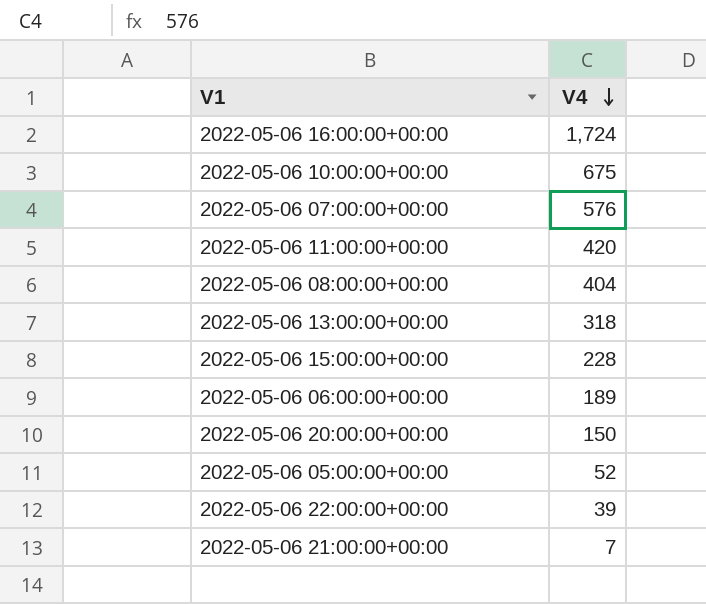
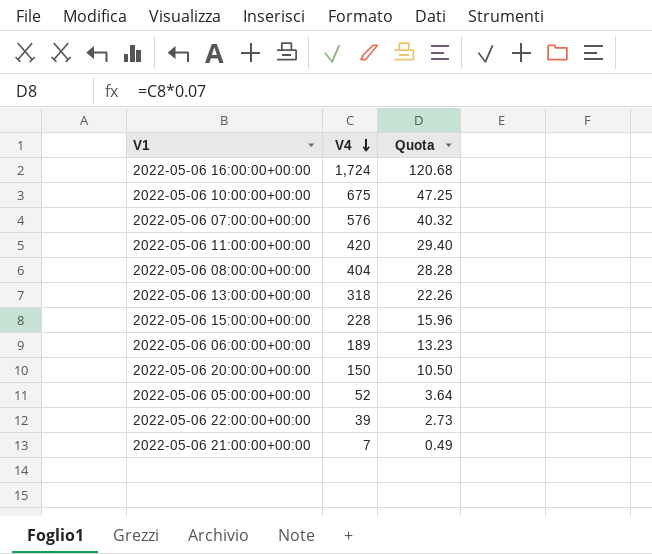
column Quota | formula: none -> [V4] * 0.07

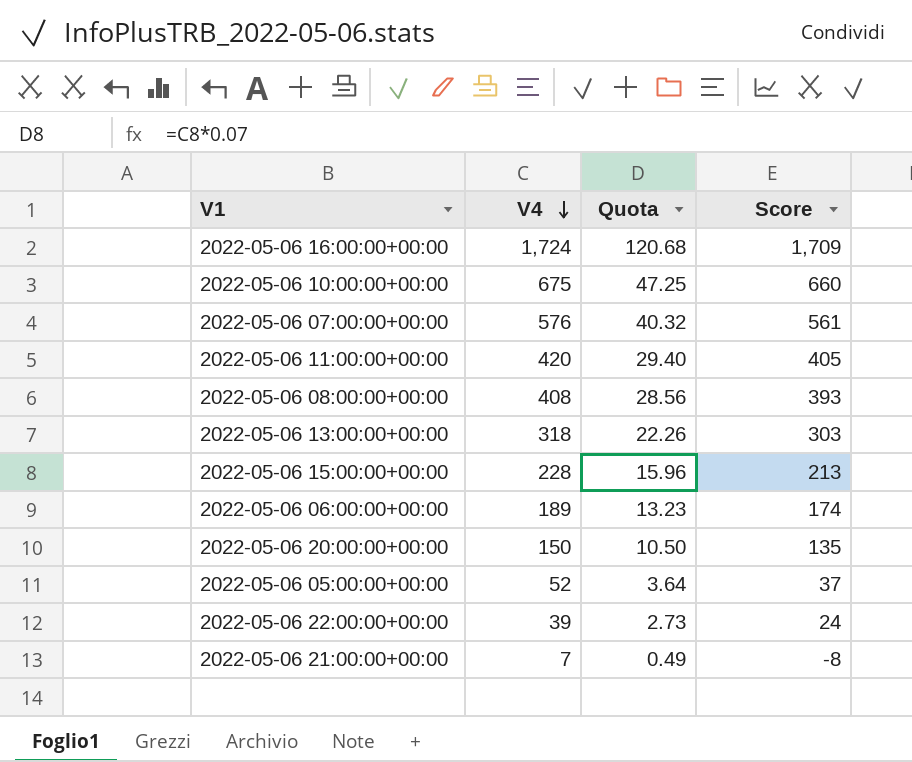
column Score | formula: none -> [V4] - 15
2022-05-06 08:00:00+00:00 | V4: 404 -> 408
2022-05-06 08:00:00+00:00 | Quota: 28.28 -> 28.56

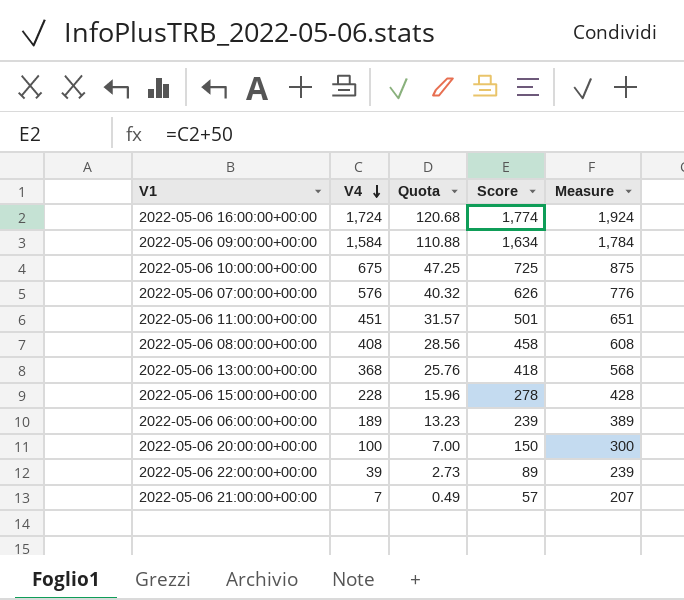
column Score | formula: [V4] - 15 -> [V4] + 50
column Measure | formula: none -> [V4] + 200
row 2022-05-06 05:00:00+00:00: 52 | 3.64 | 37 -> none
row 2022-05-06 09:00:00+00:00: none -> 1,584 | 110.88 | 1,634 | 1,784
2022-05-06 11:00:00+00:00 | V4: 420 -> 451
2022-05-06 11:00:00+00:00 | Quota: 29.40 -> 31.57
2022-05-06 13:00:00+00:00 | V4: 318 -> 368
2022-05-06 13:00:00+00:00 | Quota: 22.26 -> 25.76
2022-05-06 20:00:00+00:00 | V4: 150 -> 100
2022-05-06 20:00:00+00:00 | Quota: 10.50 -> 7.00

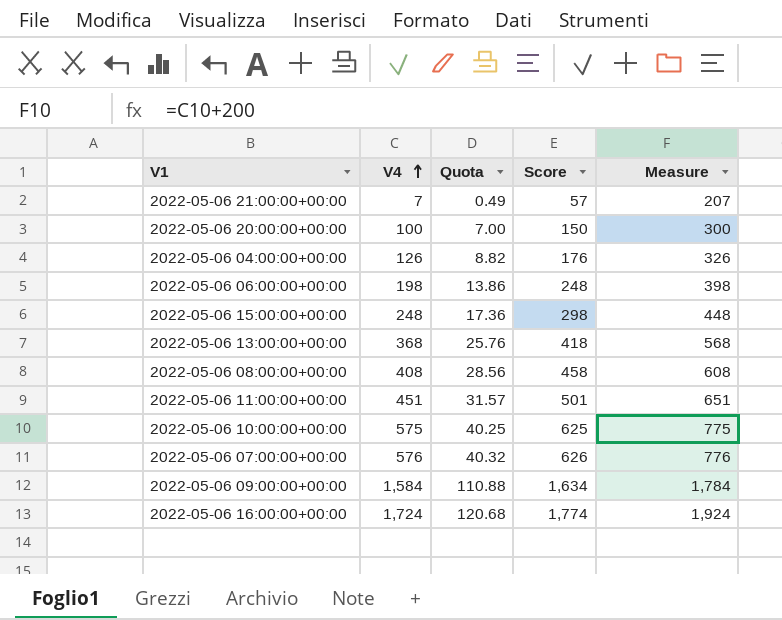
row order: V4 descending -> V4 ascending
row 2022-05-06 22:00:00+00:00: 39 | 2.73 | 89 | 239 -> none
row 2022-05-06 04:00:00+00:00: none -> 126 | 8.82 | 176 | 326
2022-05-06 06:00:00+00:00 | V4: 189 -> 198
2022-05-06 06:00:00+00:00 | Quota: 13.23 -> 13.86
2022-05-06 06:00:00+00:00 | Score: 239 -> 248
2022-05-06 06:00:00+00:00 | Measure: 389 -> 398
2022-05-06 15:00:00+00:00 | V4: 228 -> 248
2022-05-06 15:00:00+00:00 | Quota: 15.96 -> 17.36
2022-05-06 15:00:00+00:00 | Score: 278 -> 298
2022-05-06 15:00:00+00:00 | Measure: 428 -> 448
2022-05-06 10:00:00+00:00 | V4: 675 -> 575
2022-05-06 10:00:00+00:00 | Quota: 47.25 -> 40.25
2022-05-06 10:00:00+00:00 | Score: 725 -> 625
2022-05-06 10:00:00+00:00 | Measure: 875 -> 775

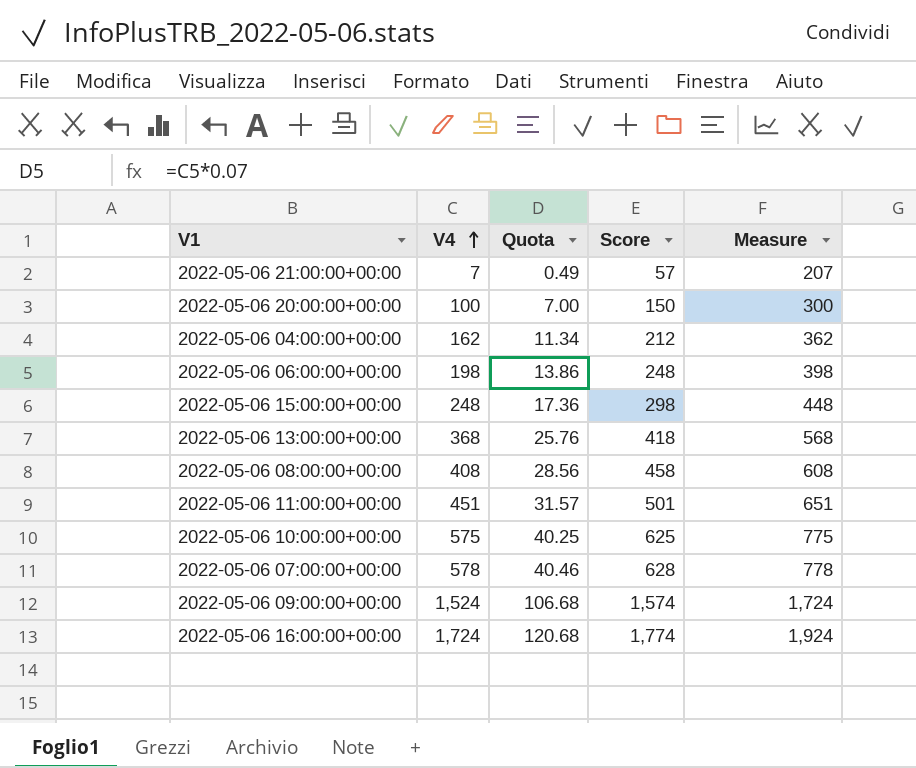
2022-05-06 04:00:00+00:00 | V4: 126 -> 162
2022-05-06 04:00:00+00:00 | Quota: 8.82 -> 11.34
2022-05-06 04:00:00+00:00 | Score: 176 -> 212
2022-05-06 04:00:00+00:00 | Measure: 326 -> 362
2022-05-06 07:00:00+00:00 | V4: 576 -> 578
2022-05-06 07:00:00+00:00 | Quota: 40.32 -> 40.46
2022-05-06 07:00:00+00:00 | Score: 626 -> 628
2022-05-06 07:00:00+00:00 | Measure: 776 -> 778
2022-05-06 09:00:00+00:00 | V4: 1,584 -> 1,524
2022-05-06 09:00:00+00:00 | Quota: 110.88 -> 106.68
2022-05-06 09:00:00+00:00 | Score: 1,634 -> 1,574
2022-05-06 09:00:00+00:00 | Measure: 1,784 -> 1,724

